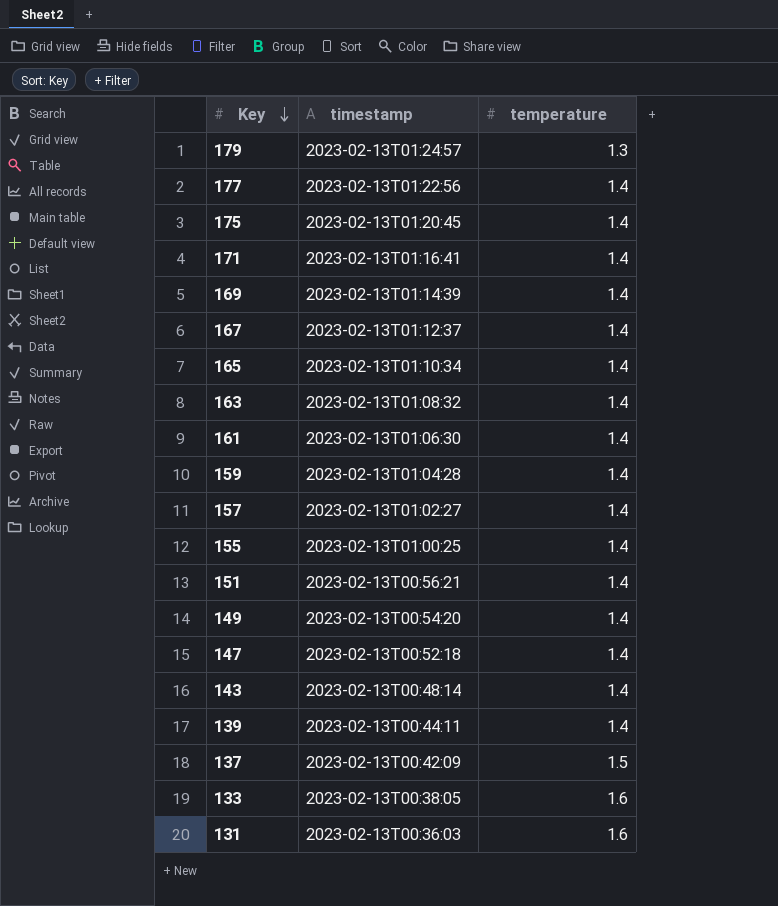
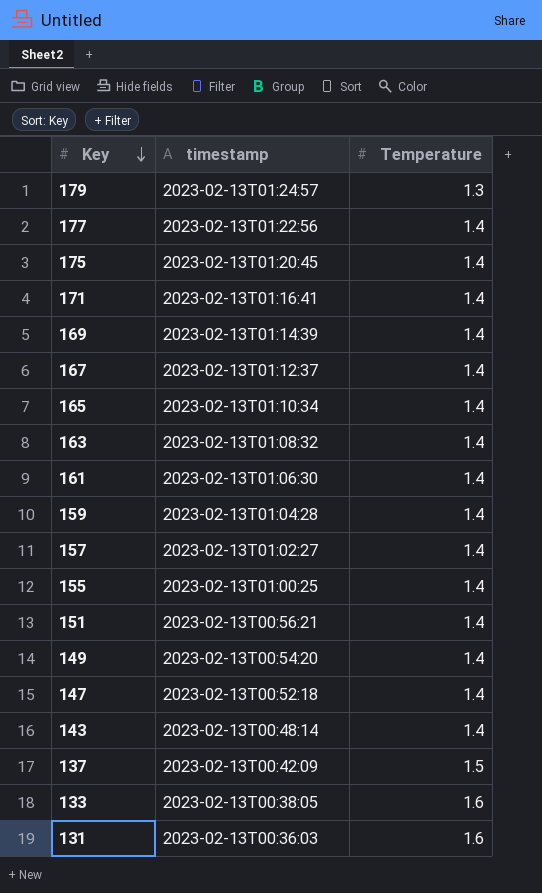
column name: temperature -> Temperature
row 139: 2023-02-13T00:44:11 | 1.4 -> none

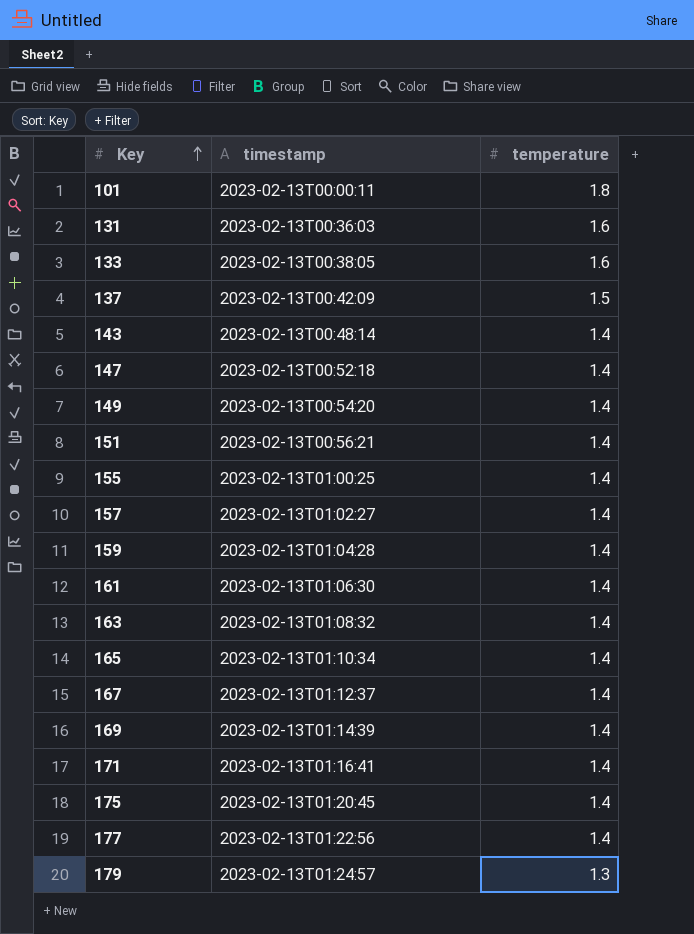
row order: Key descending -> Key ascending
column name: Temperature -> temperature
row 101: none -> 2023-02-13T00:00:11 | 1.8

